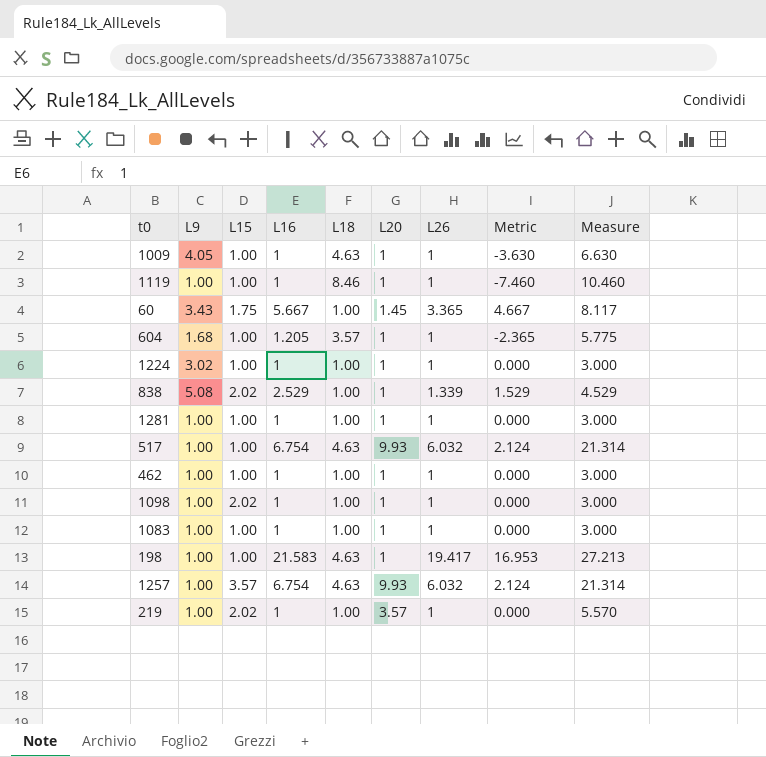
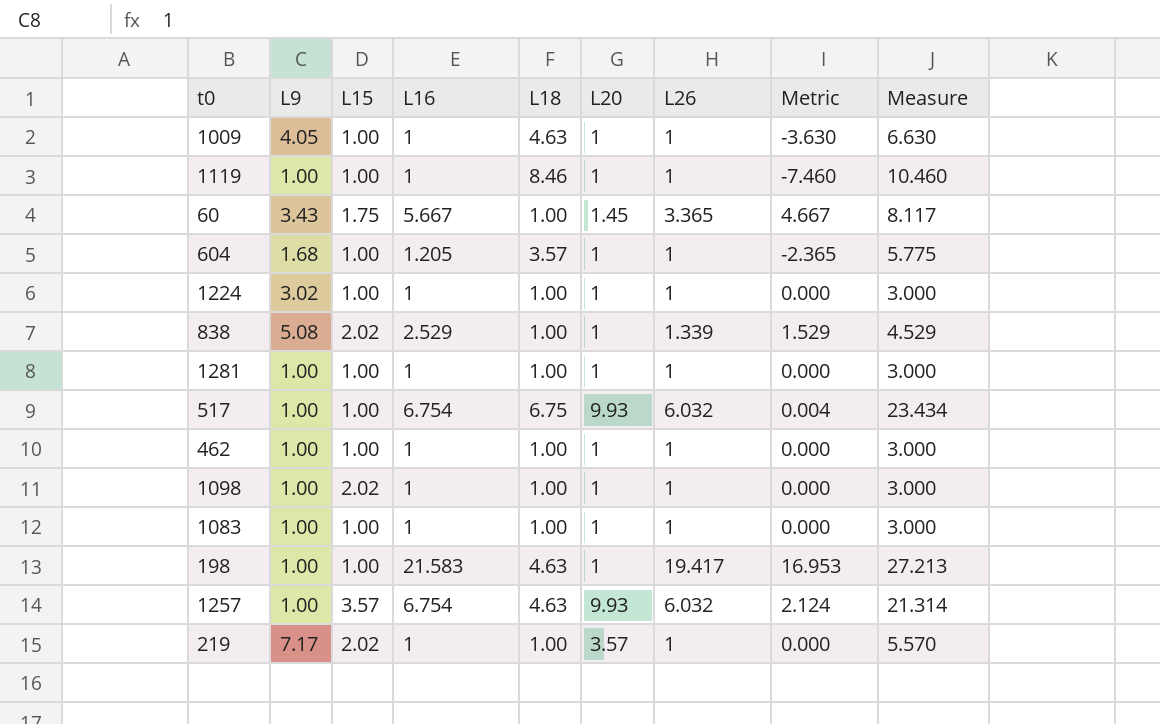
517 | L18: 4.63 -> 6.75
517 | Metric: 2.124 -> 0.004
517 | Measure: 21.314 -> 23.434
219 | L9: 1.00 -> 7.17

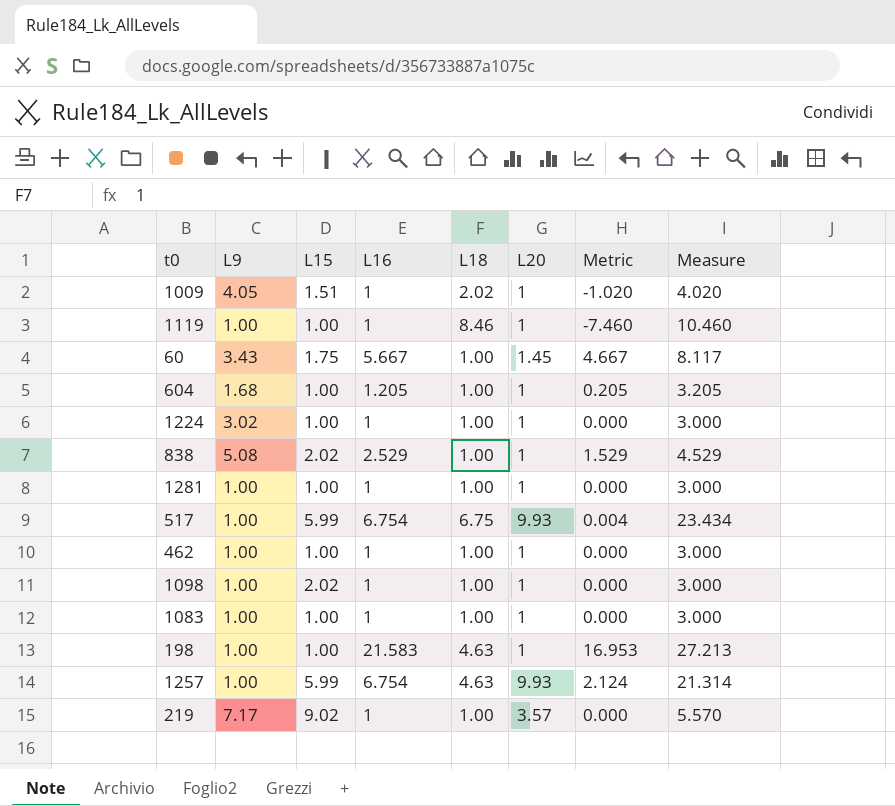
column L26 | position: 7 -> none
1009 | L15: 1.00 -> 1.51
1009 | L18: 4.63 -> 2.02
1009 | Metric: -3.630 -> -1.020
1009 | Measure: 6.630 -> 4.020
604 | L18: 3.57 -> 1.00
604 | Metric: -2.365 -> 0.205
604 | Measure: 5.775 -> 3.205
517 | L15: 1.00 -> 5.99
1257 | L15: 3.57 -> 5.99
219 | L15: 2.02 -> 9.02

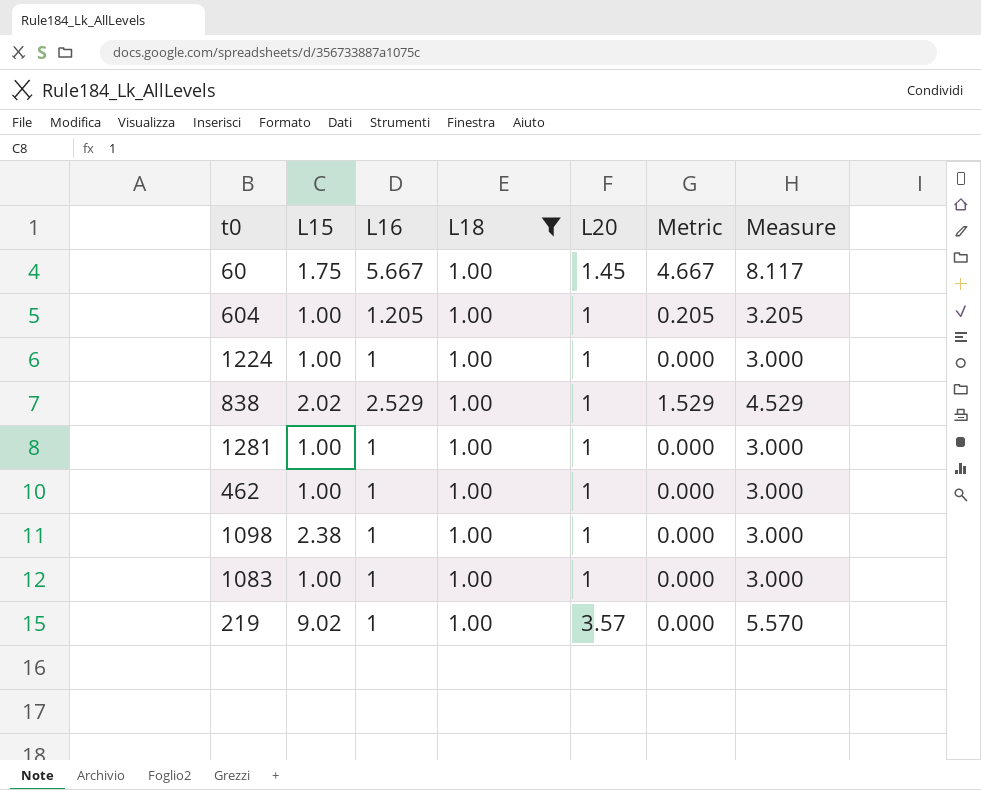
filter: none -> L18 = 1.00
column L9 | position: 2 -> none
1098 | L15: 2.02 -> 2.38

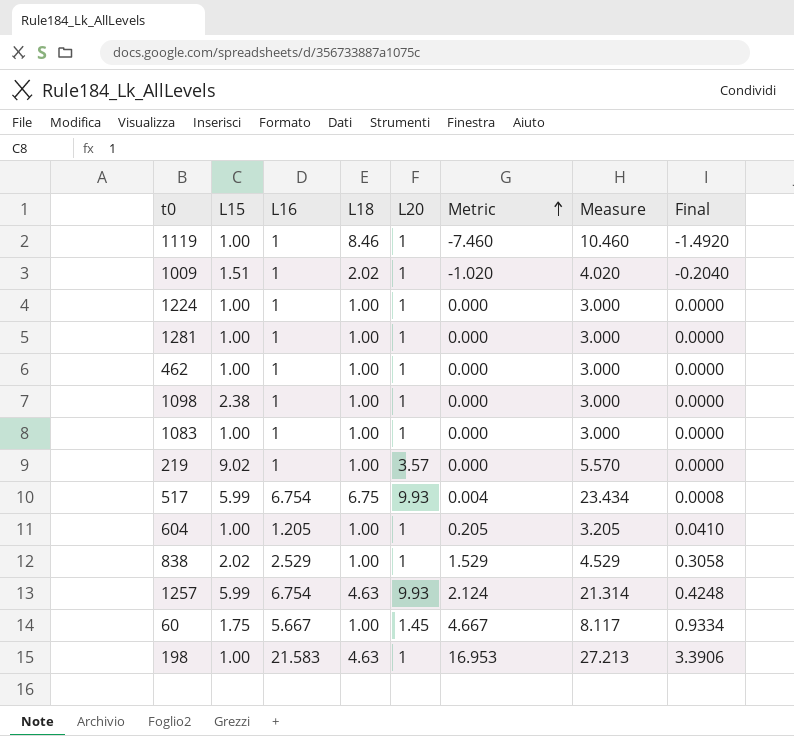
filter: L18 = 1.00 -> none
row order: none -> Metric ascending
column Final | formula: none -> [Metric] * 0.2

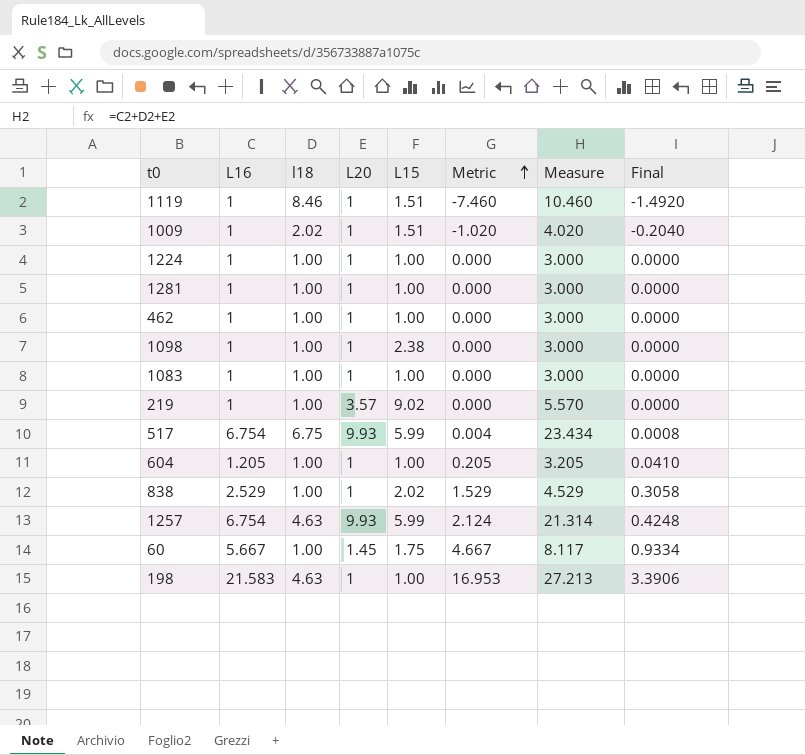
column name: L18 -> l18
column L15 | position: 2 -> 5
1119 | L15: 1.00 -> 1.51

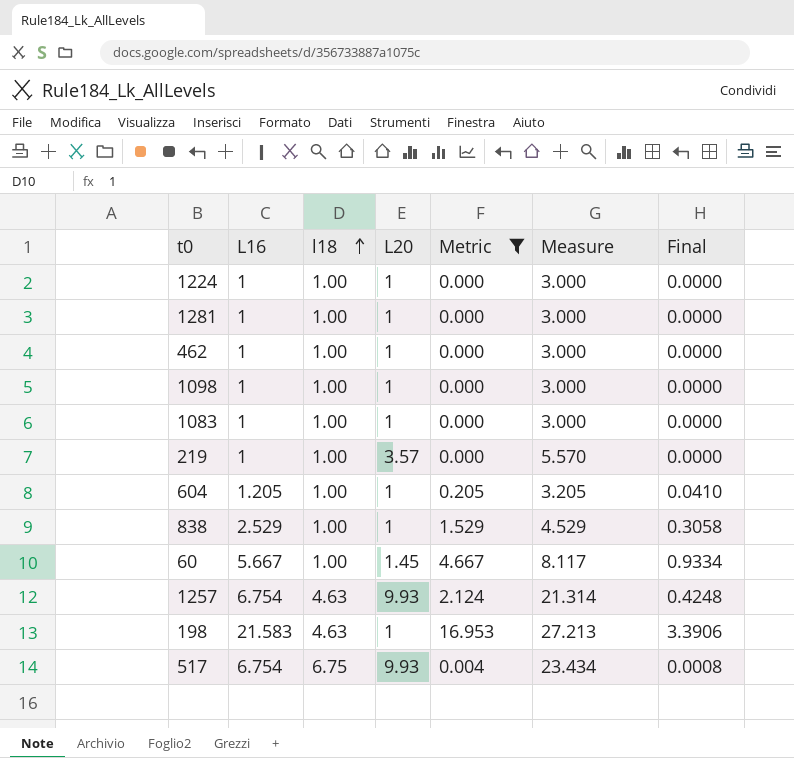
filter: none -> Metric >= 0.000
row order: Metric ascending -> l18 ascending
column L15 | position: 5 -> none

